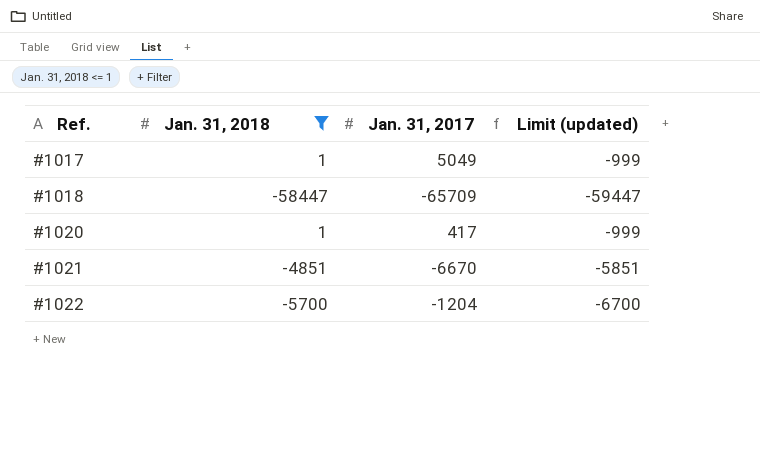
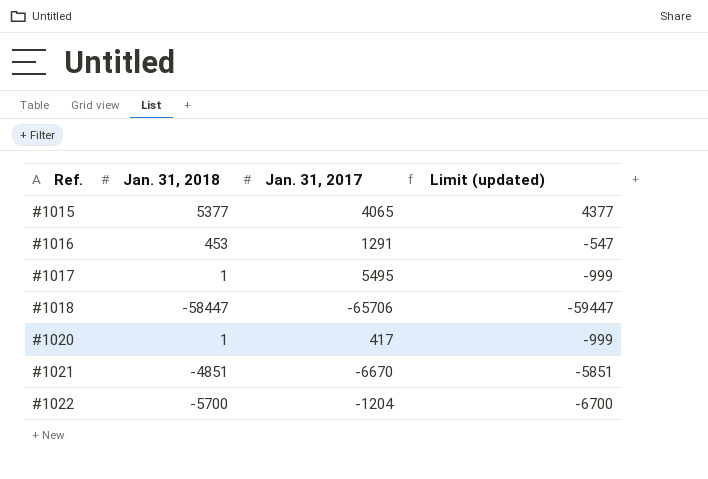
filter: Jan. 31, 2018 <= 1 -> none
#1017 | Jan. 31, 2017: 5049 -> 5495
#1018 | Jan. 31, 2017: -65709 -> -65706

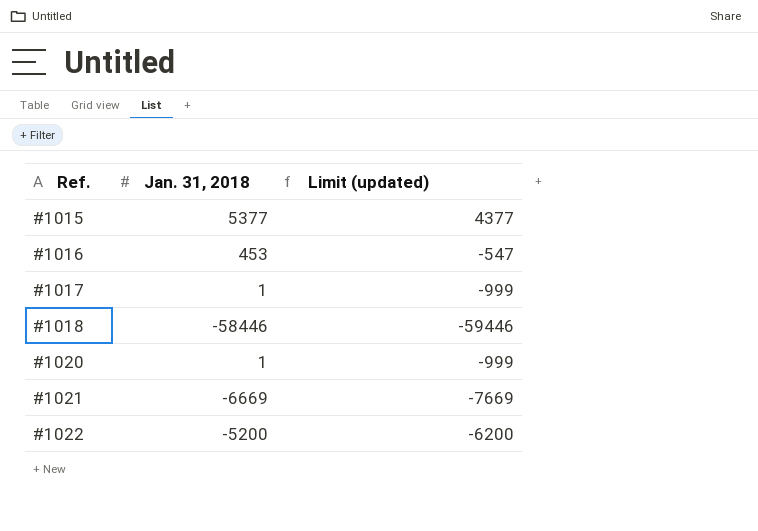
column Jan. 31, 2017 | position: 3 -> none
#1018 | Jan. 31, 2018: -58447 -> -58446
#1018 | Limit (updated): -59447 -> -59446
#1021 | Jan. 31, 2018: -4851 -> -6669
#1021 | Limit (updated): -5851 -> -7669
#1022 | Jan. 31, 2018: -5700 -> -5200
#1022 | Limit (updated): -6700 -> -6200

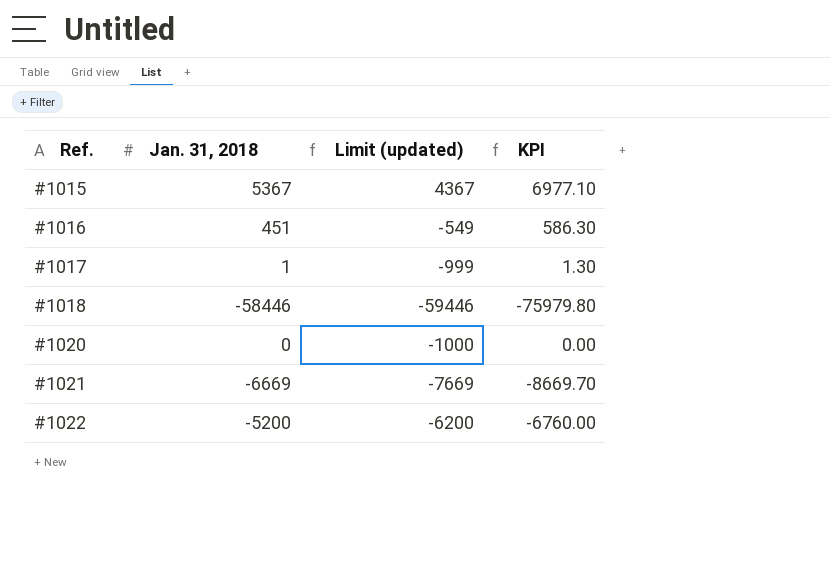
column KPI | formula: none -> [Jan. 31, 2018] * 1.3
#1015 | Jan. 31, 2018: 5377 -> 5367
#1015 | Limit (updated): 4377 -> 4367
#1016 | Jan. 31, 2018: 453 -> 451
#1016 | Limit (updated): -547 -> -549
#1020 | Jan. 31, 2018: 1 -> 0
#1020 | Limit (updated): -999 -> -1000

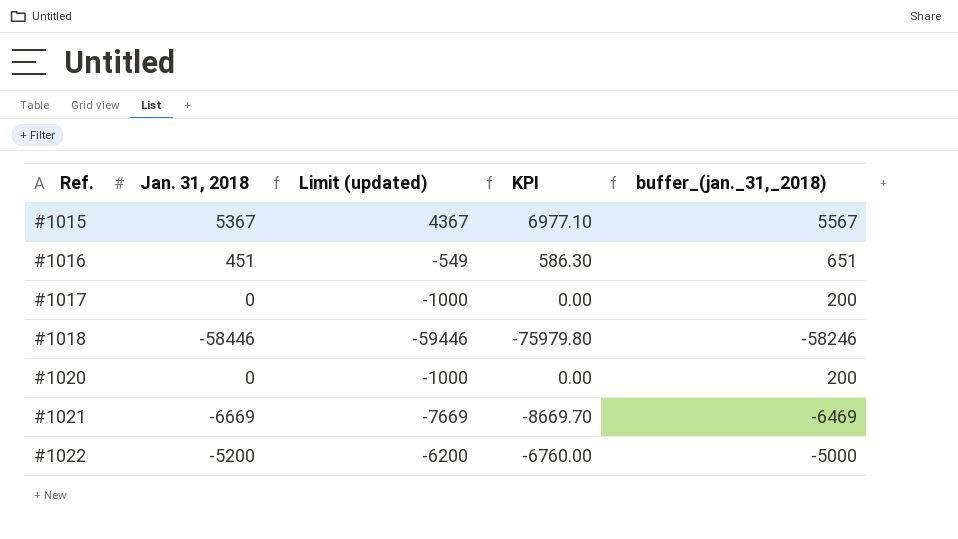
column buffer_(jan._31,_2018) | formula: none -> [Jan. 31, 2018] + 200
#1017 | Jan. 31, 2018: 1 -> 0
#1017 | Limit (updated): -999 -> -1000
#1017 | KPI: 1.30 -> 0.00

